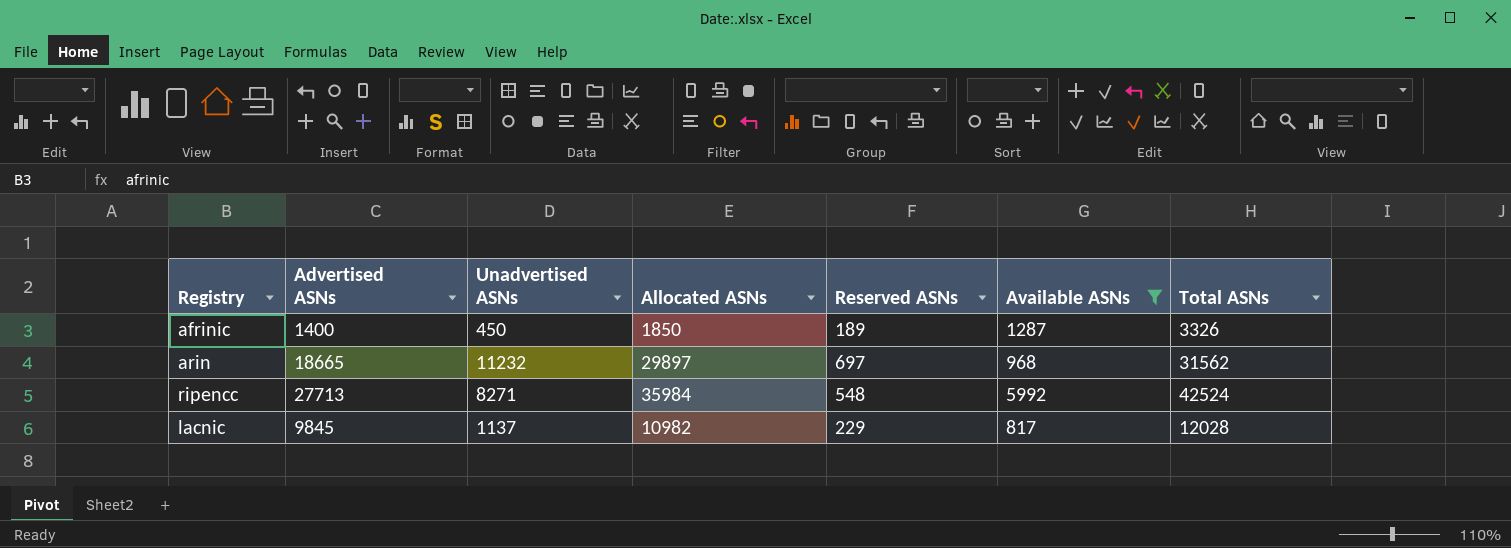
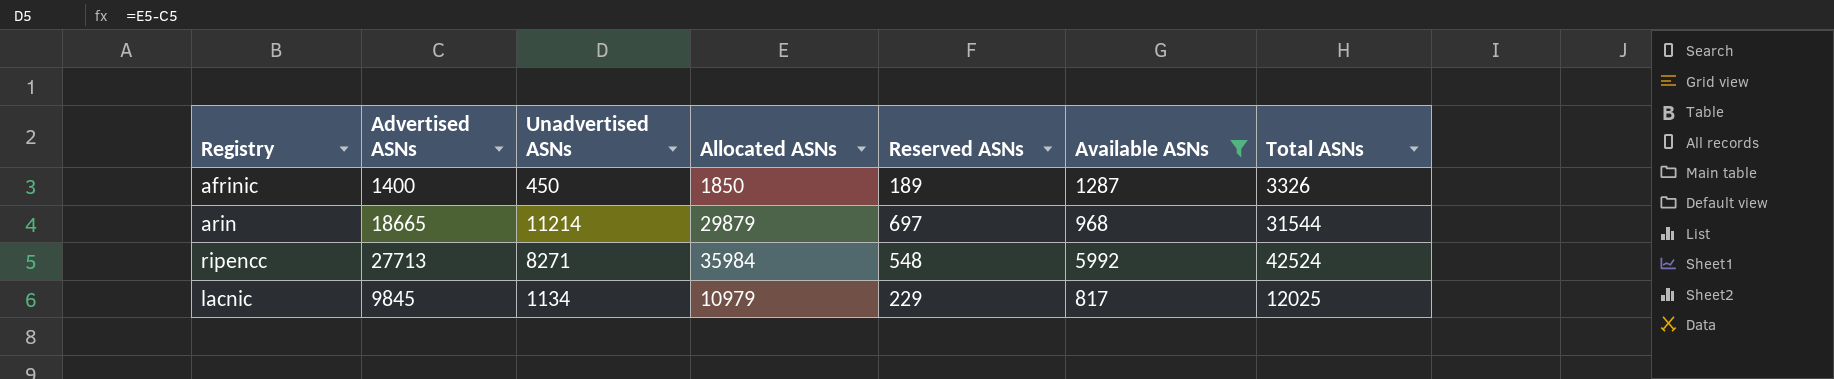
arin | Unadvertised ASNs: 11232 -> 11214
arin | Allocated ASNs: 29897 -> 29879
arin | Total ASNs: 31562 -> 31544
lacnic | Unadvertised ASNs: 1137 -> 1134
lacnic | Allocated ASNs: 10982 -> 10979
lacnic | Total ASNs: 12028 -> 12025

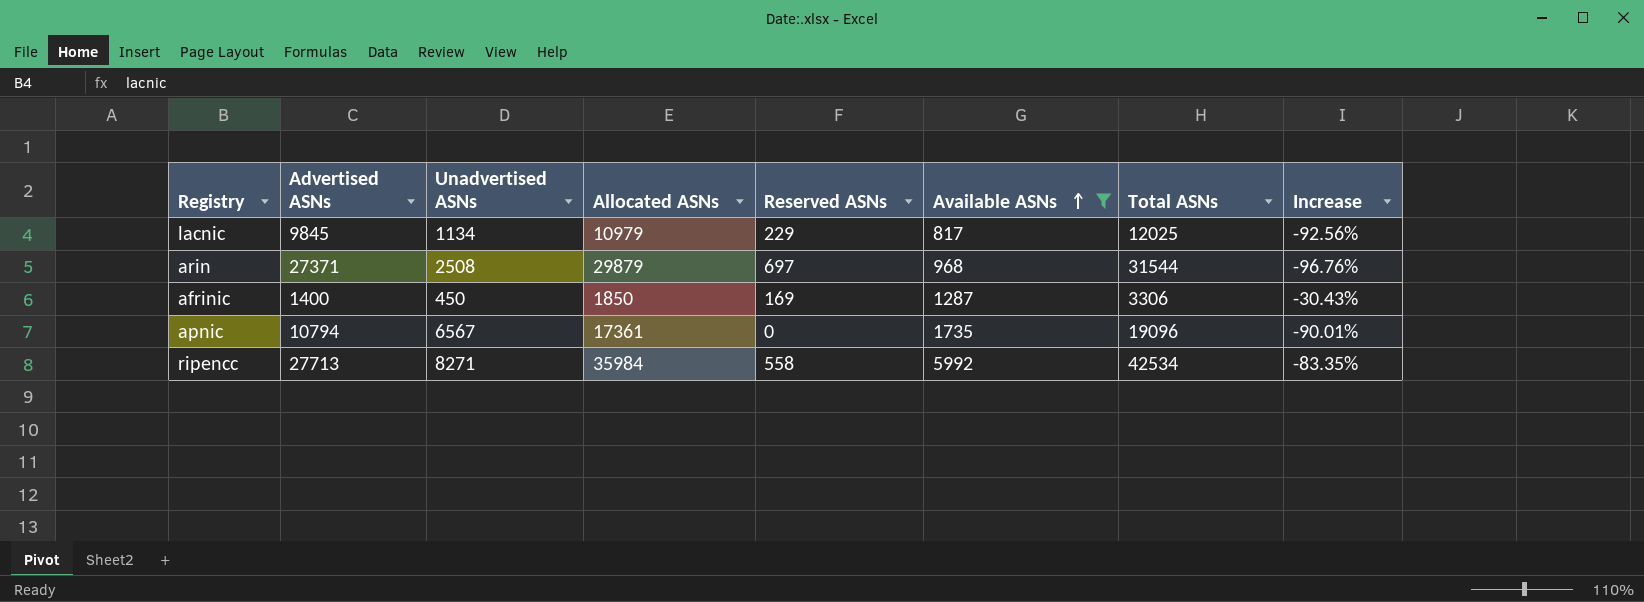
row order: none -> Available ASNs ascending
column Increase | formula: none -> ([Available ASNs] - [Allocated ASNs]) / [Allocated ASNs]
arin | Advertised ASNs: 18665 -> 27371
arin | Unadvertised ASNs: 11214 -> 2508
afrinic | Reserved ASNs: 189 -> 169
afrinic | Total ASNs: 3326 -> 3306
row apnic: none -> 10794 | 6567 | 17361 | 0 | 1735 | 19096 | -90.01%
ripencc | Reserved ASNs: 548 -> 558
ripencc | Total ASNs: 42524 -> 42534

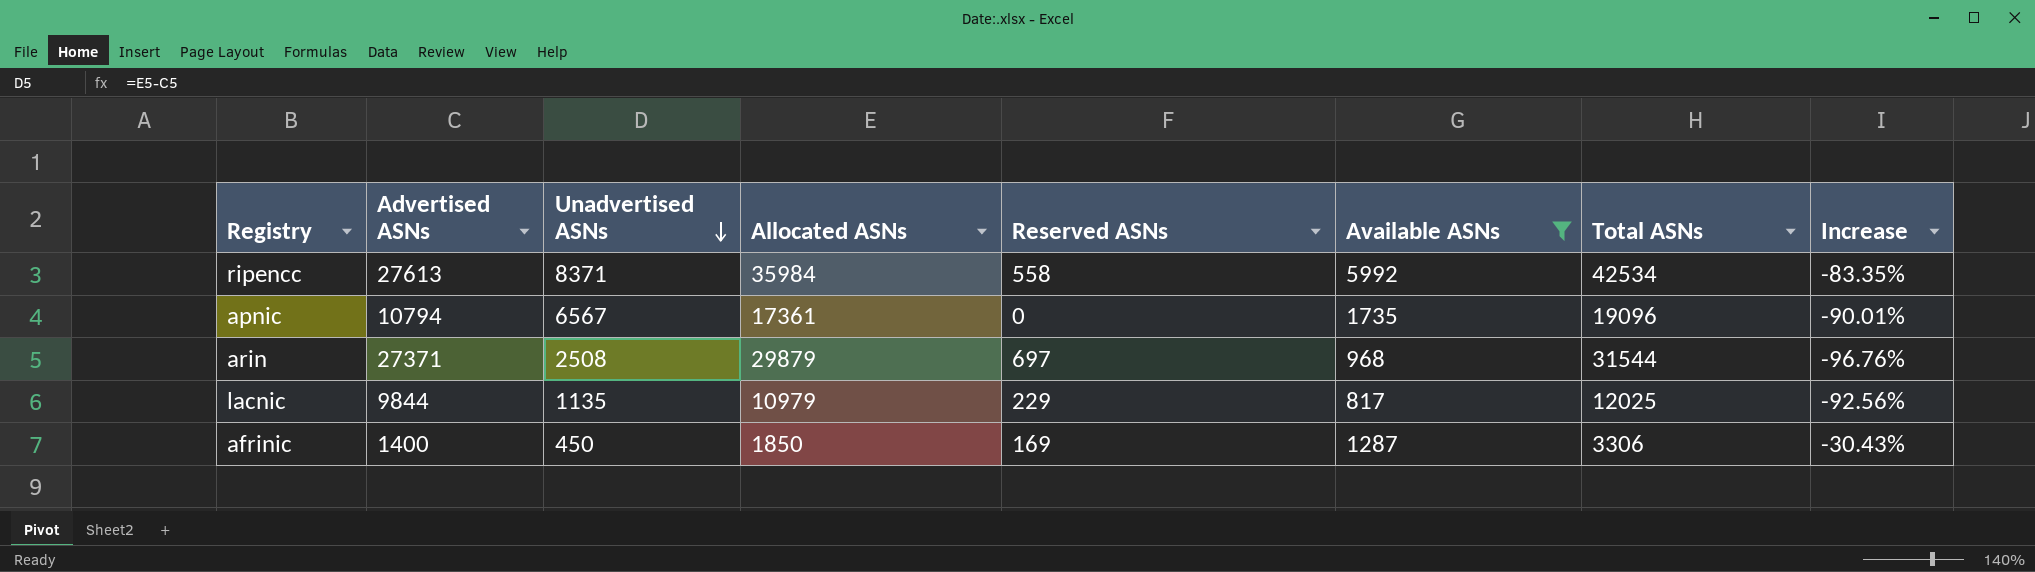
row order: Available ASNs ascending -> Unadvertised ASNs descending
ripencc | Advertised ASNs: 27713 -> 27613
ripencc | Unadvertised ASNs: 8271 -> 8371
lacnic | Advertised ASNs: 9845 -> 9844
lacnic | Unadvertised ASNs: 1134 -> 1135

